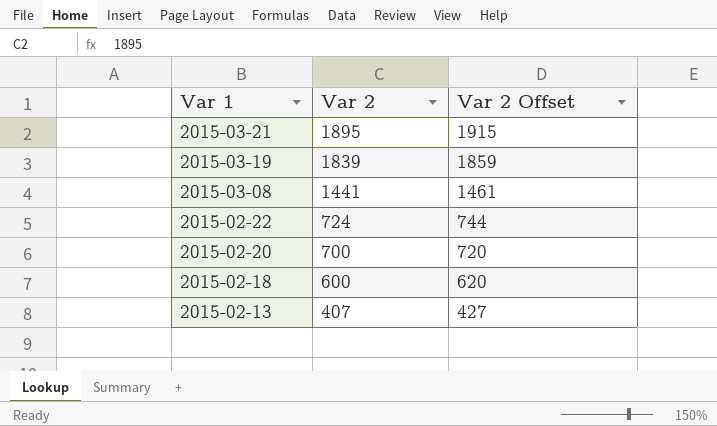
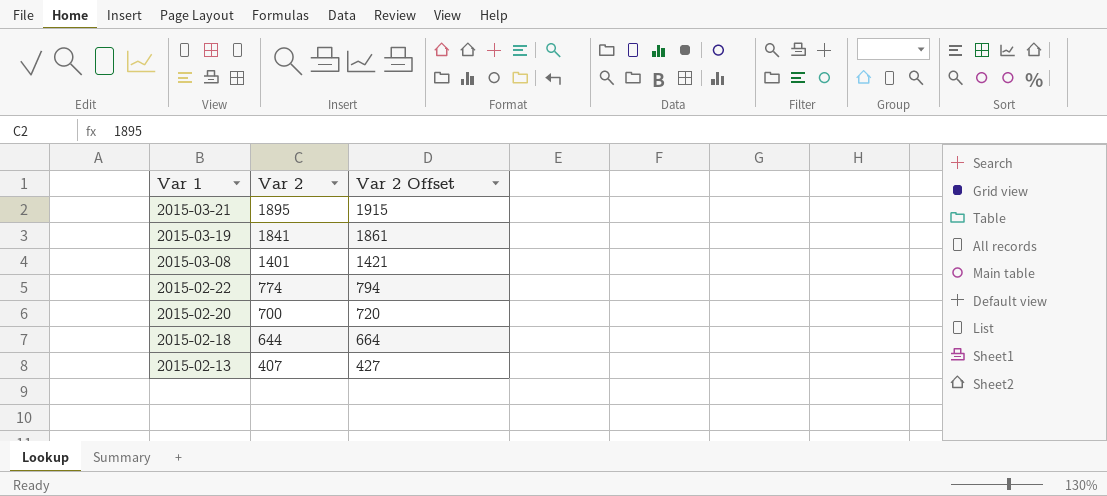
2015-03-19 | Var 2: 1839 -> 1841
2015-03-19 | Var 2 Offset: 1859 -> 1861
2015-03-08 | Var 2: 1441 -> 1401
2015-03-08 | Var 2 Offset: 1461 -> 1421
2015-02-22 | Var 2: 724 -> 774
2015-02-22 | Var 2 Offset: 744 -> 794
2015-02-18 | Var 2: 600 -> 644
2015-02-18 | Var 2 Offset: 620 -> 664

